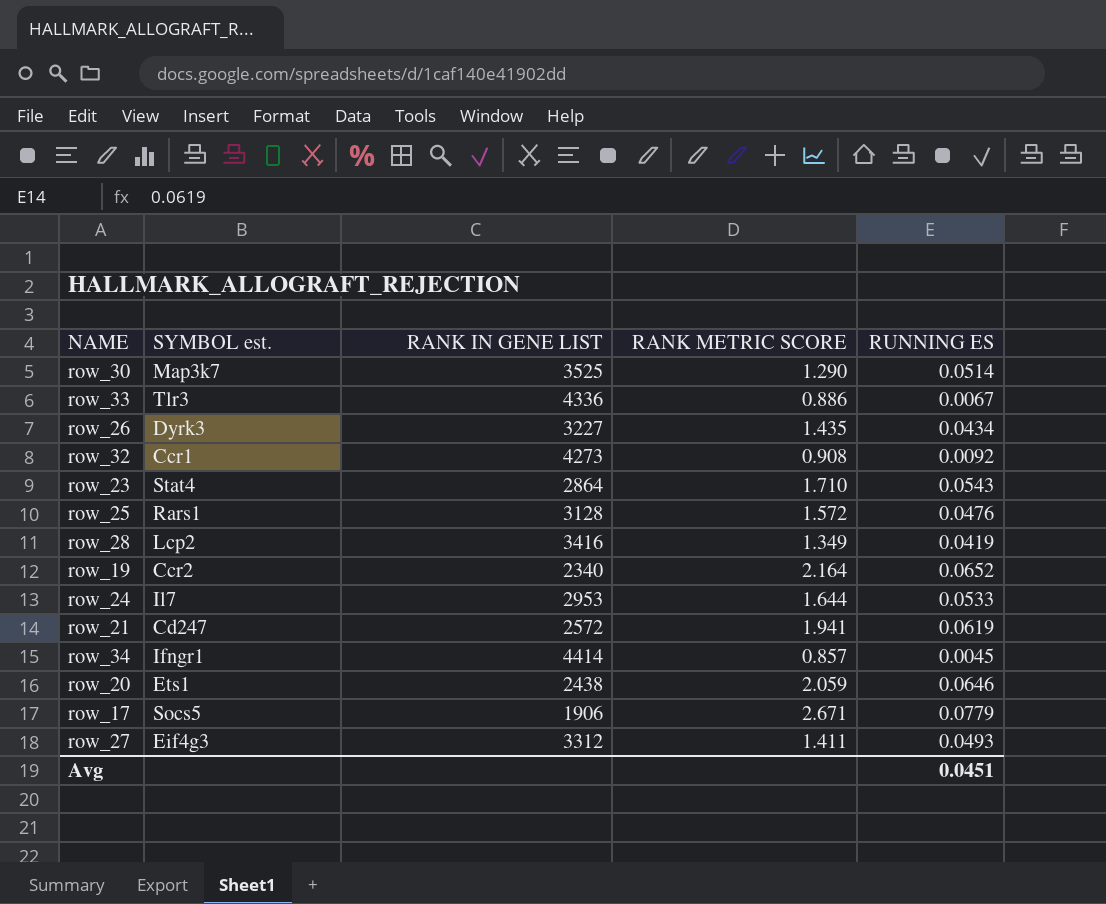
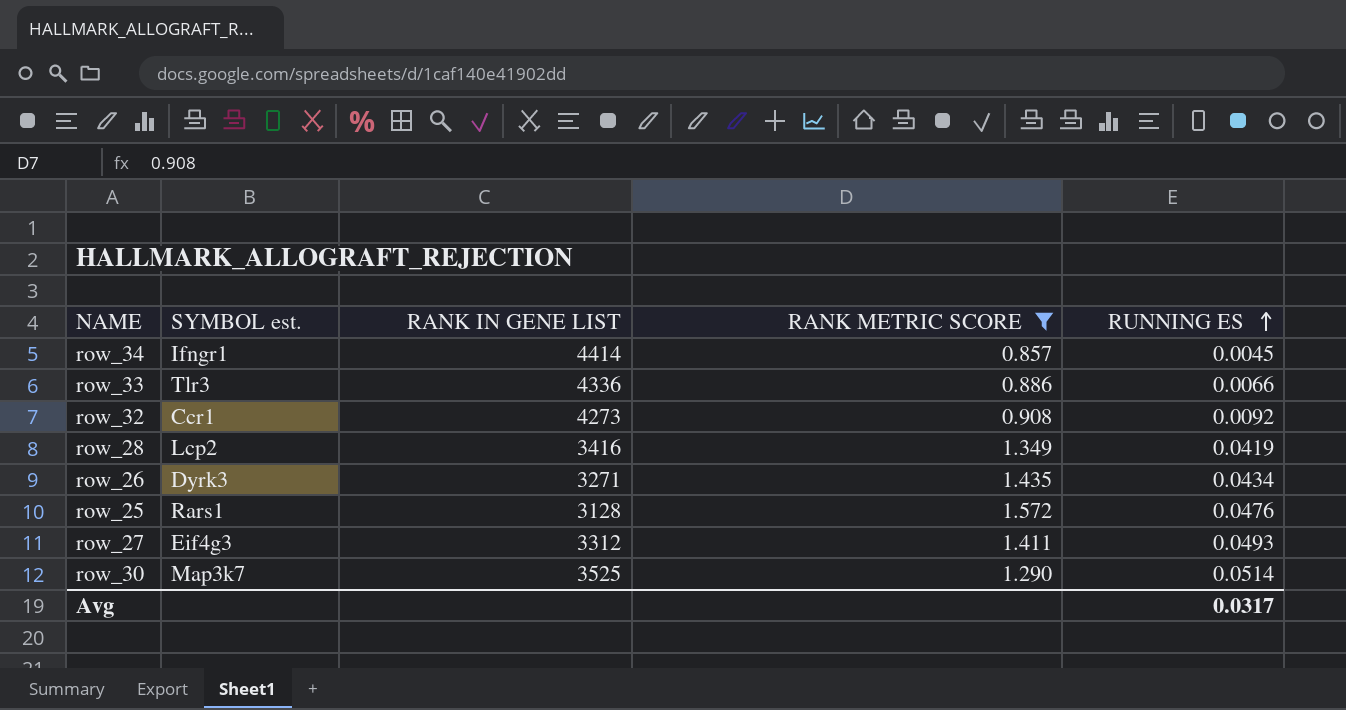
filter: none -> RANK METRIC SCORE <= 1.572
row order: none -> RUNNING ES ascending
row_33 | RUNNING ES: 0.0067 -> 0.0066
row_26 | RANK IN GENE LIST: 3227 -> 3271
Avg | RUNNING ES: 0.0451 -> 0.0317

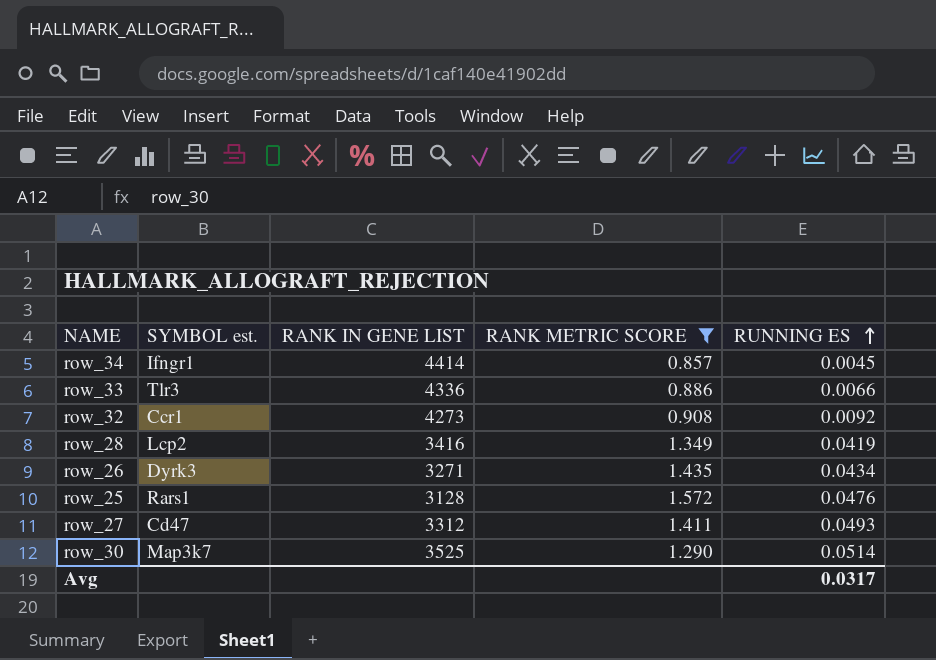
row_27 | SYMBOL est.: Eif4g3 -> Cd47

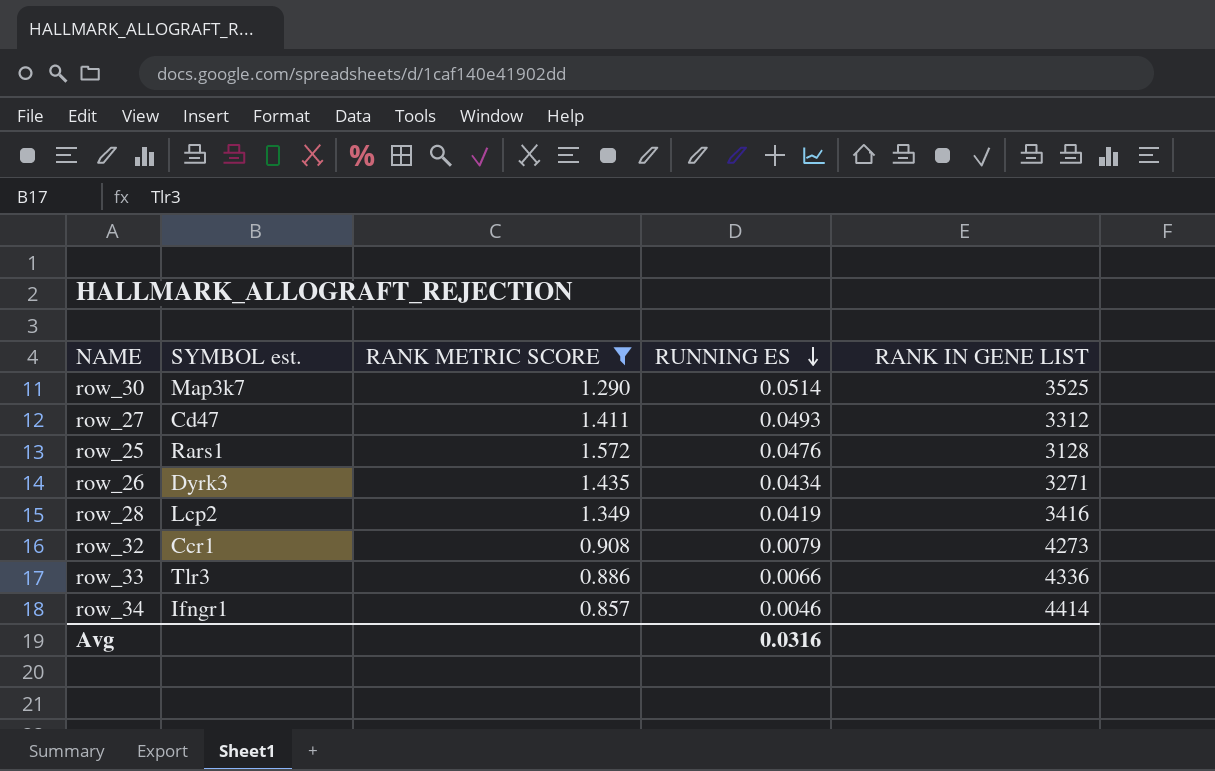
row order: RUNNING ES ascending -> RUNNING ES descending
column RANK IN GENE LIST | position: 3 -> 5
row_32 | RUNNING ES: 0.0092 -> 0.0079
row_34 | RUNNING ES: 0.0045 -> 0.0046
Avg | RUNNING ES: 0.0317 -> 0.0316

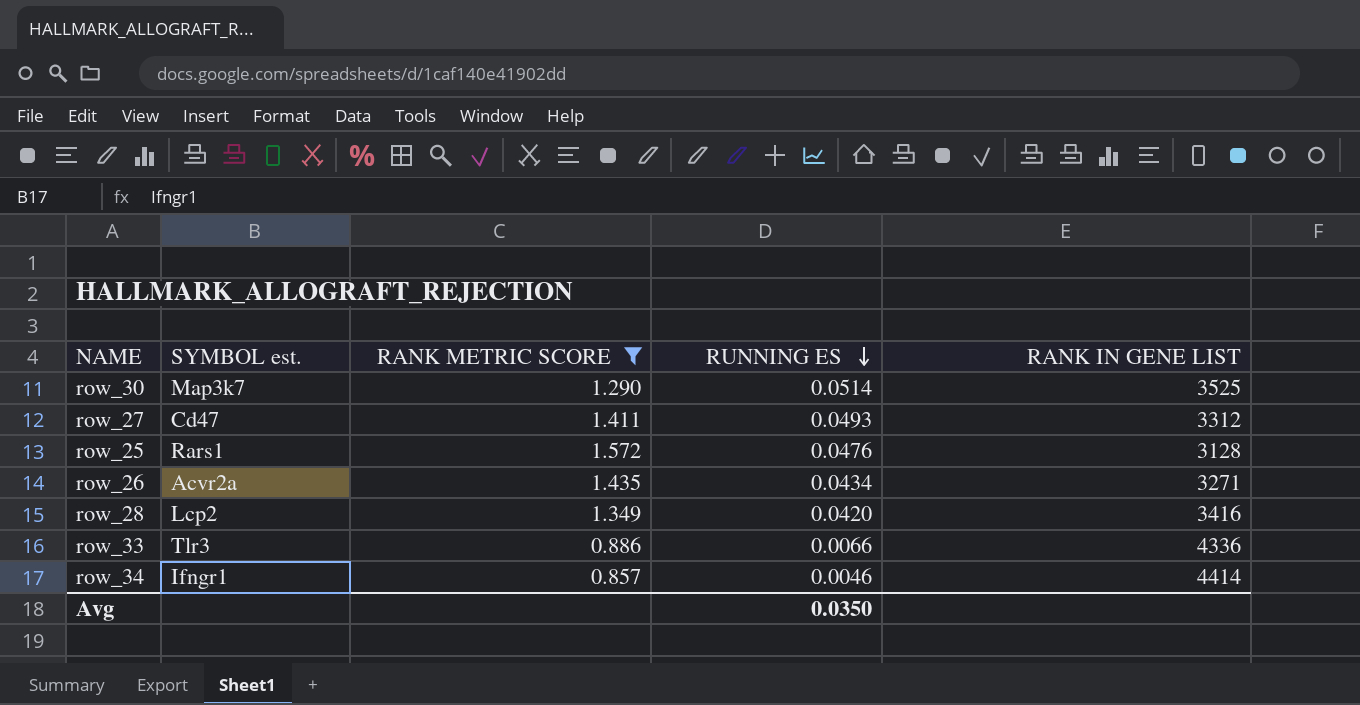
row row_32: Ccr1 | 0.908 | 0.0079 | 4273 -> none
row_26 | SYMBOL est.: Dyrk3 -> Acvr2a
row_28 | RUNNING ES: 0.0419 -> 0.0420
Avg | RUNNING ES: 0.0316 -> 0.0350

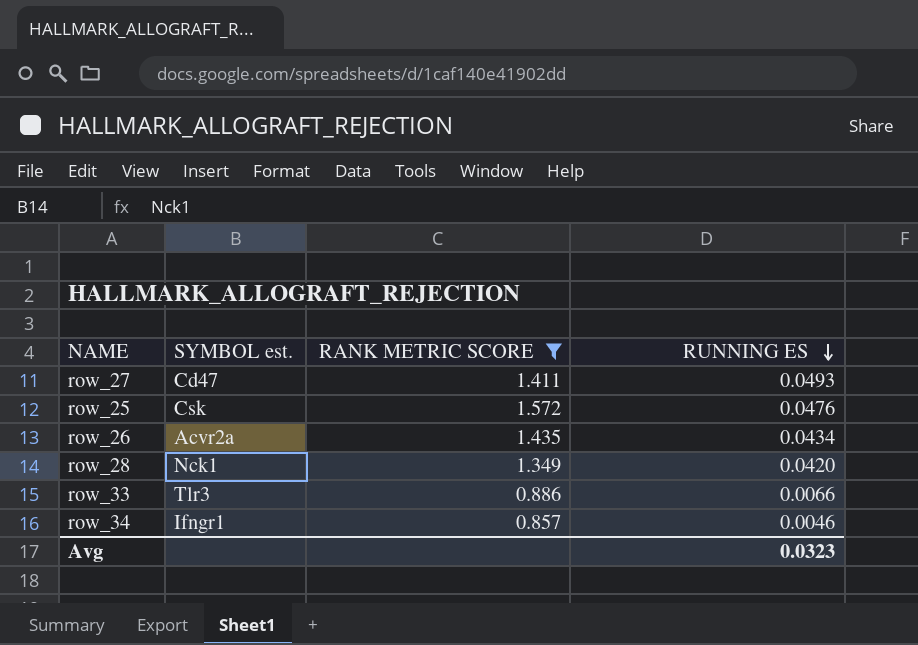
column RANK IN GENE LIST | position: 5 -> none
row row_30: Map3k7 | 1.290 | 0.0514 | 3525 -> none
row_25 | SYMBOL est.: Rars1 -> Csk
row_28 | SYMBOL est.: Lcp2 -> Nck1
Avg | RUNNING ES: 0.0350 -> 0.0323

